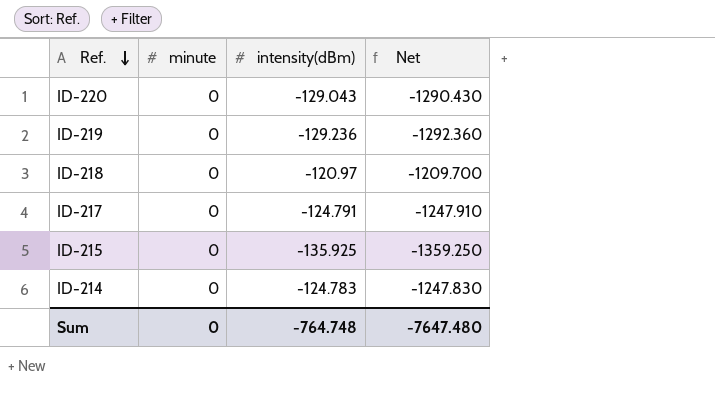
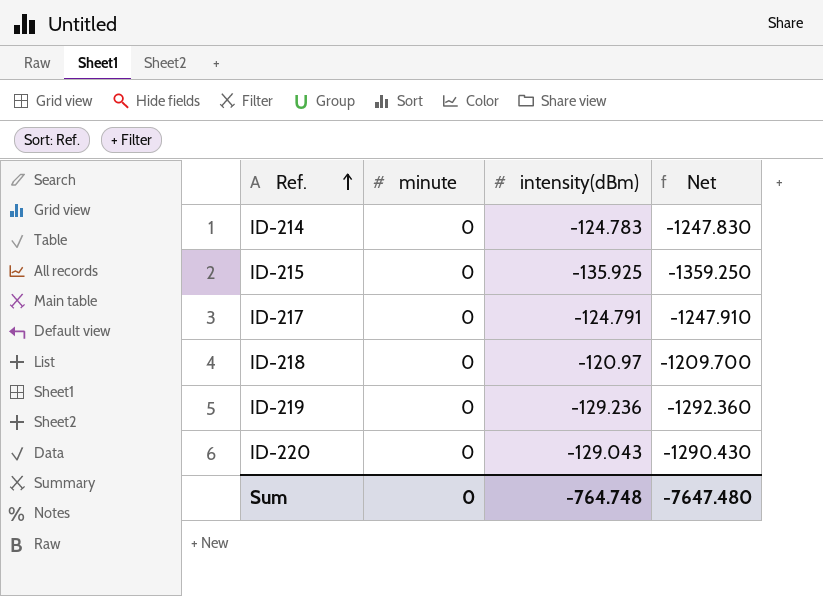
row order: Ref. descending -> Ref. ascending

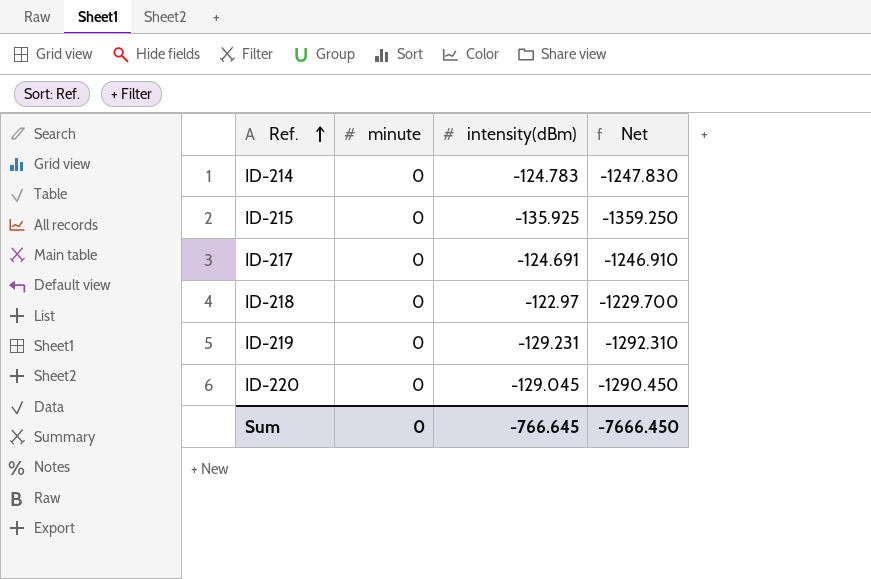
ID-217 | intensity(dBm): -124.791 -> -124.691
ID-217 | Net: -1247.910 -> -1246.910
ID-218 | intensity(dBm): -120.97 -> -122.97
ID-218 | Net: -1209.700 -> -1229.700
ID-219 | intensity(dBm): -129.236 -> -129.231
ID-219 | Net: -1292.360 -> -1292.310
ID-220 | intensity(dBm): -129.043 -> -129.045
ID-220 | Net: -1290.430 -> -1290.450
Sum | intensity(dBm): -764.748 -> -766.645
Sum | Net: -7647.480 -> -7666.450

